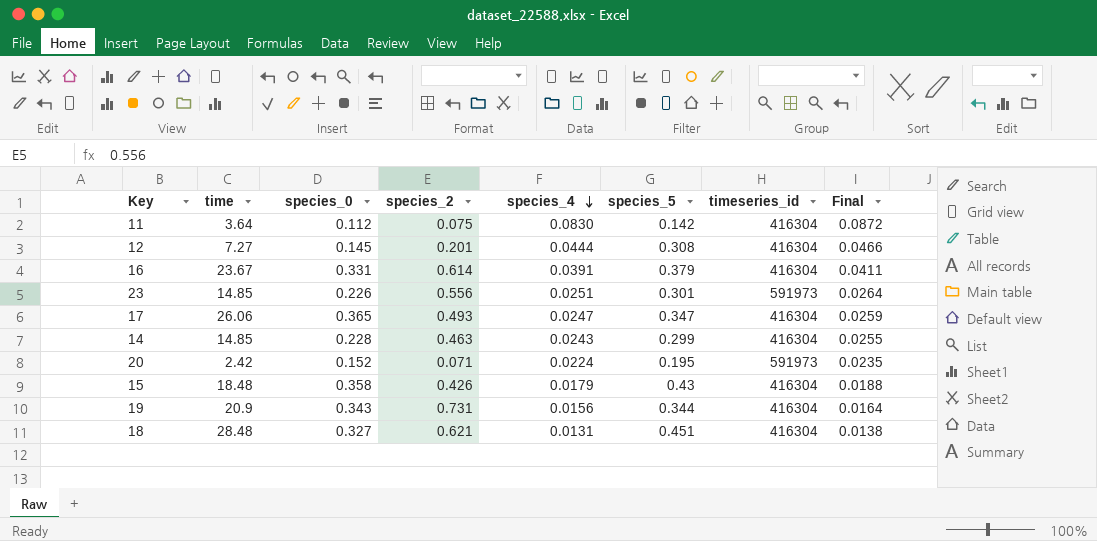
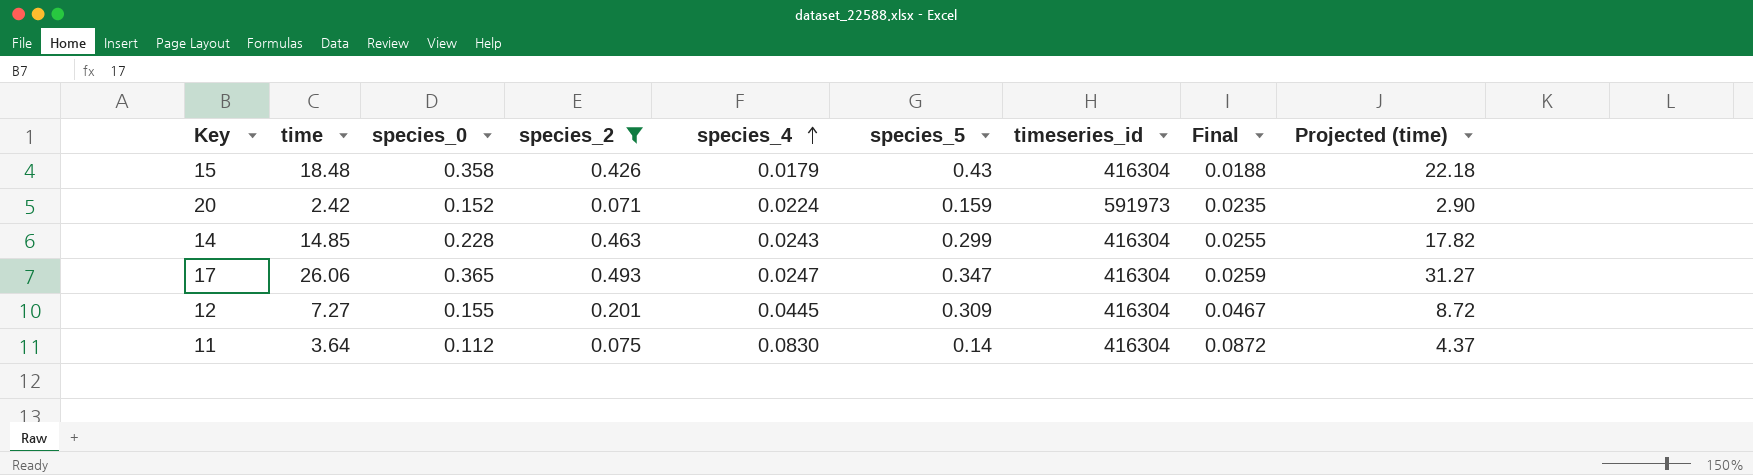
filter: none -> species_2 <= 0.493
row order: species_4 descending -> species_4 ascending
column Projected (time) | formula: none -> [time] * 1.2
20 | species_5: 0.195 -> 0.159
12 | species_0: 0.145 -> 0.155
12 | species_4: 0.0444 -> 0.0445
12 | species_5: 0.308 -> 0.309
12 | Final: 0.0466 -> 0.0467
11 | species_5: 0.142 -> 0.14

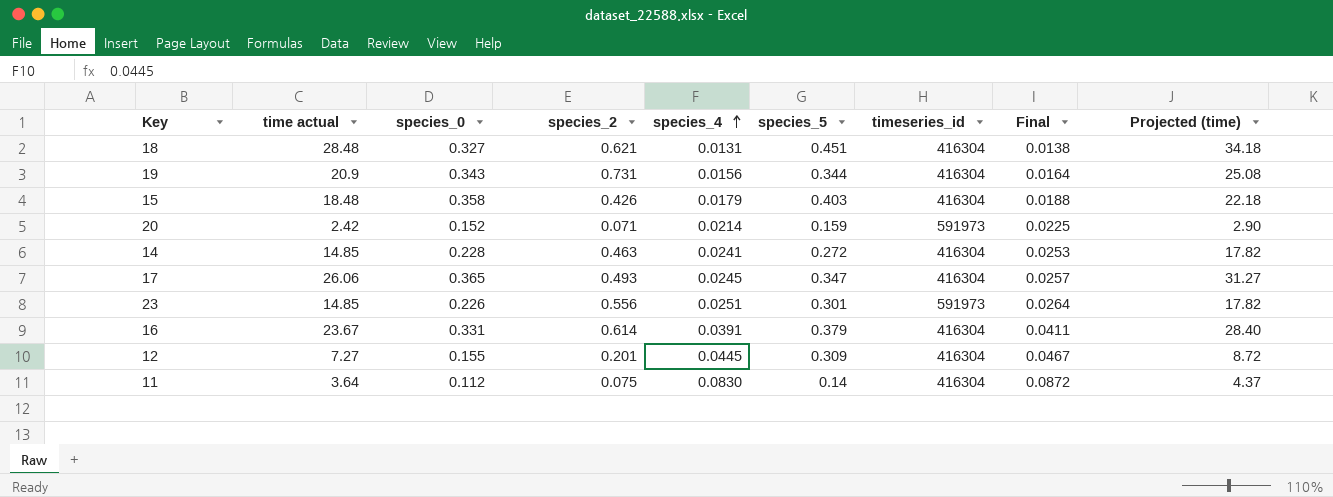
filter: species_2 <= 0.493 -> none
column name: time -> time actual
15 | species_5: 0.43 -> 0.403
20 | species_4: 0.0224 -> 0.0214
20 | Final: 0.0235 -> 0.0225
14 | species_4: 0.0243 -> 0.0241
14 | species_5: 0.299 -> 0.272
14 | Final: 0.0255 -> 0.0253
17 | species_4: 0.0247 -> 0.0245
17 | Final: 0.0259 -> 0.0257

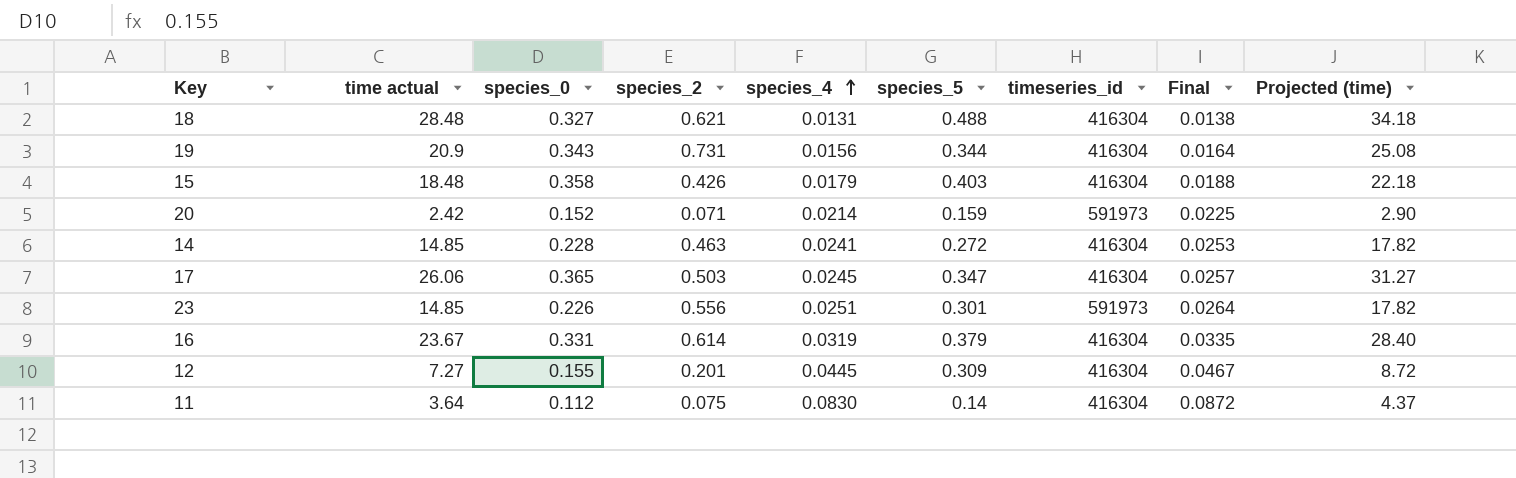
18 | species_5: 0.451 -> 0.488
17 | species_2: 0.493 -> 0.503
16 | species_4: 0.0391 -> 0.0319
16 | Final: 0.0411 -> 0.0335

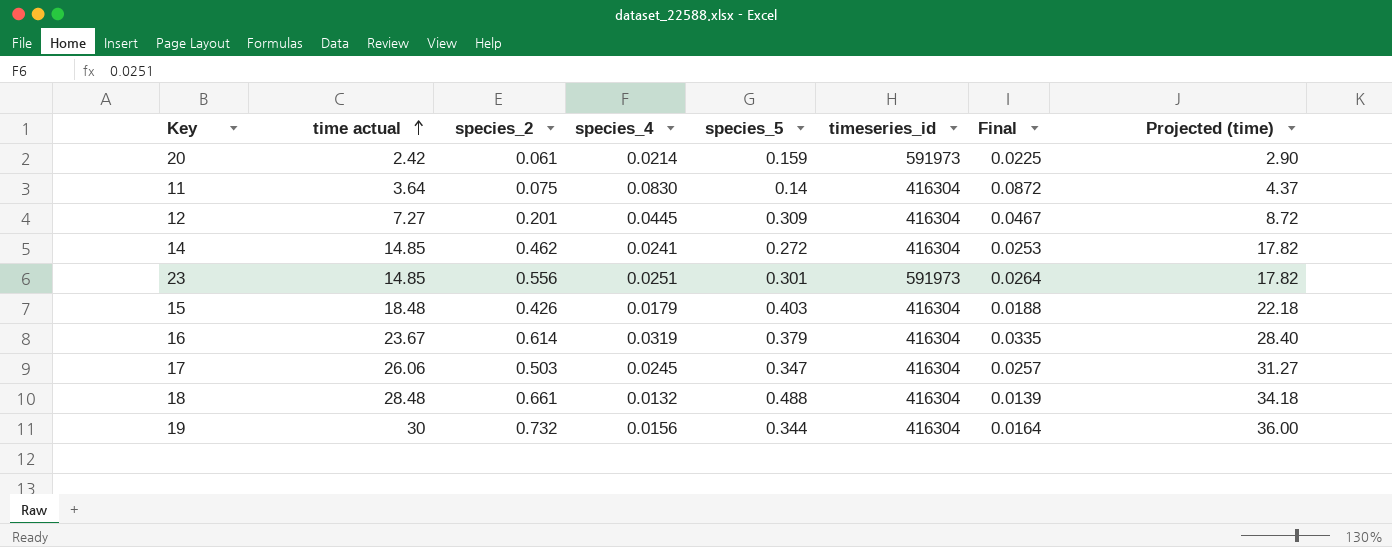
row order: species_4 ascending -> time actual ascending
column species_0 | position: 3 -> none
20 | species_2: 0.071 -> 0.061
14 | species_2: 0.463 -> 0.462
18 | species_2: 0.621 -> 0.661
18 | species_4: 0.0131 -> 0.0132
18 | Final: 0.0138 -> 0.0139
19 | time actual: 20.9 -> 30
19 | species_2: 0.731 -> 0.732
19 | Projected (time): 25.08 -> 36.00

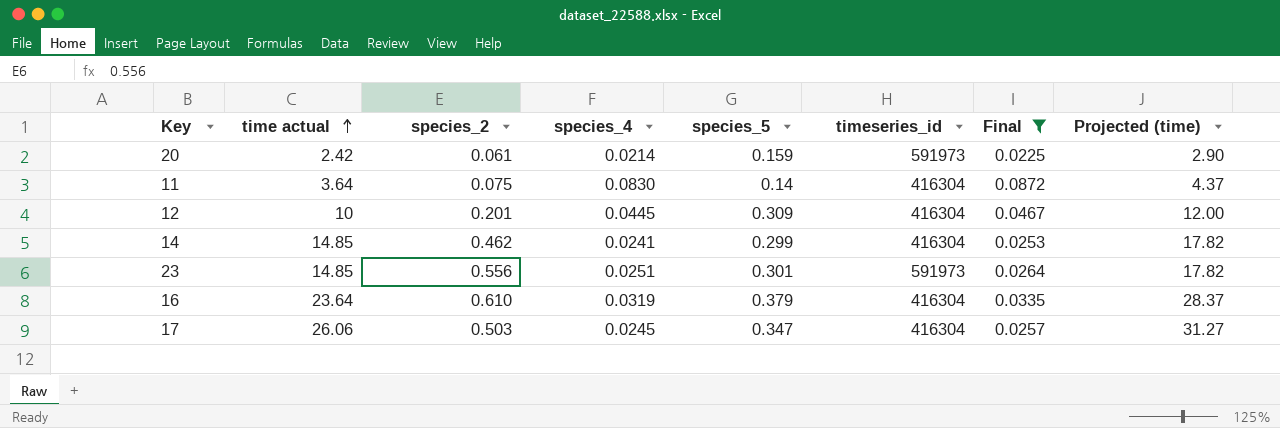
filter: none -> Final >= 0.0225
12 | time actual: 7.27 -> 10
12 | Projected (time): 8.72 -> 12.00
14 | species_5: 0.272 -> 0.299
16 | time actual: 23.67 -> 23.64
16 | species_2: 0.614 -> 0.610
16 | Projected (time): 28.40 -> 28.37

